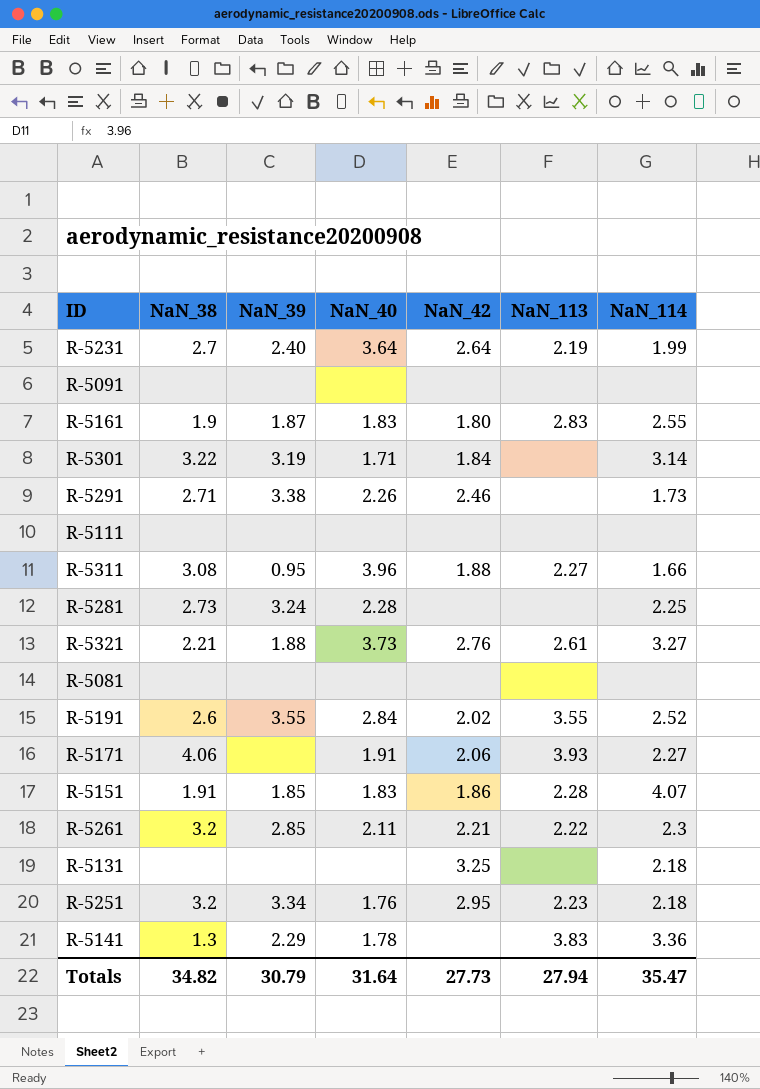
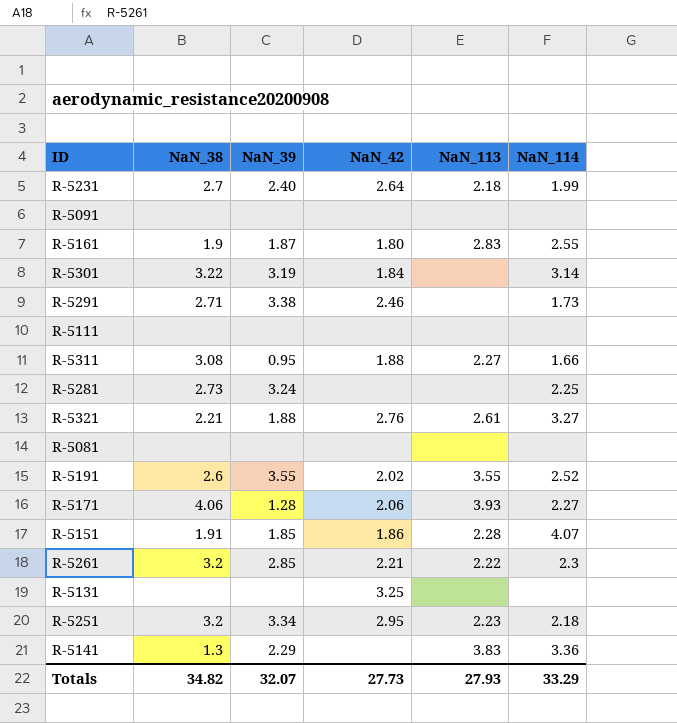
column NaN_40 | position: 4 -> none
R-5231 | NaN_113: 2.19 -> 2.18
R-5171 | NaN_39: none -> 1.28
R-5131 | NaN_114: 2.18 -> none
Totals | NaN_39: 30.79 -> 32.07
Totals | NaN_113: 27.94 -> 27.93
Totals | NaN_114: 35.47 -> 33.29

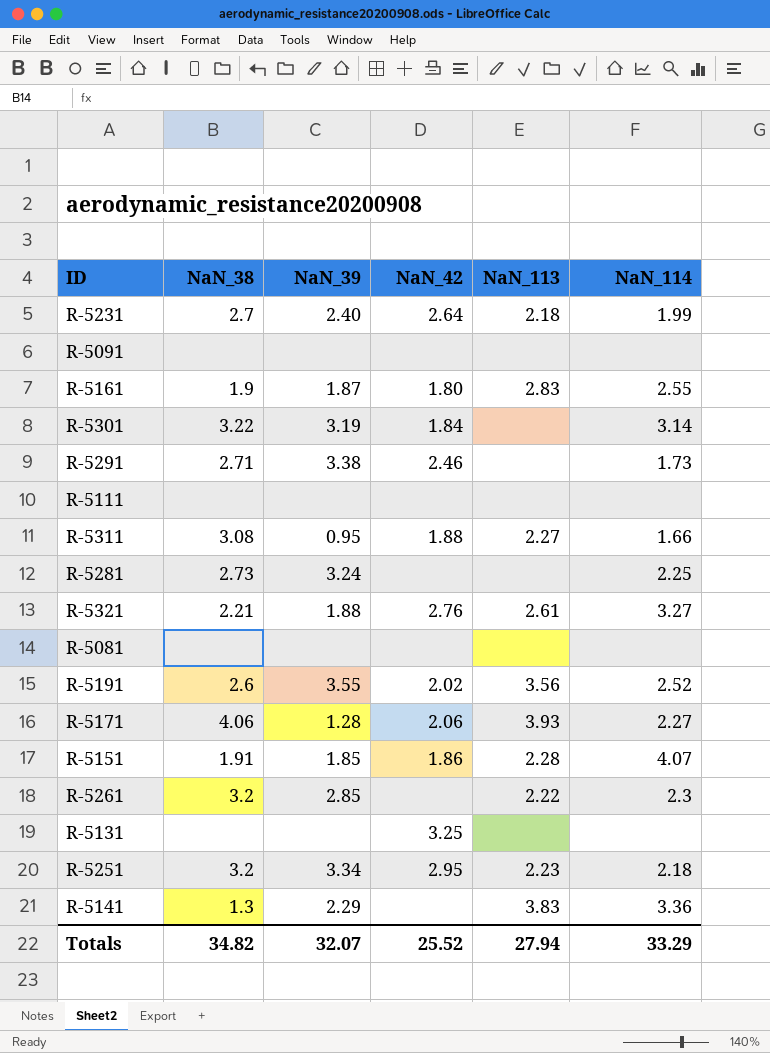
R-5191 | NaN_113: 3.55 -> 3.56
R-5261 | NaN_42: 2.21 -> none
Totals | NaN_42: 27.73 -> 25.52
Totals | NaN_113: 27.93 -> 27.94

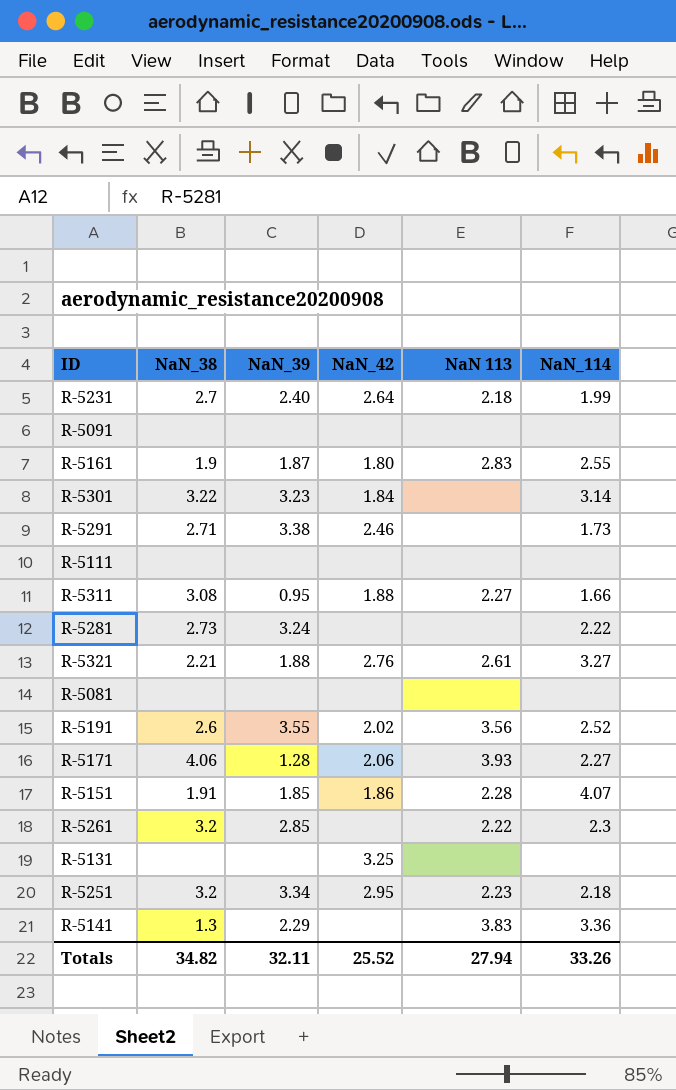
column name: NaN_113 -> NaN 113
R-5301 | NaN_39: 3.19 -> 3.23
R-5281 | NaN_114: 2.25 -> 2.22
Totals | NaN_39: 32.07 -> 32.11
Totals | NaN_114: 33.29 -> 33.26

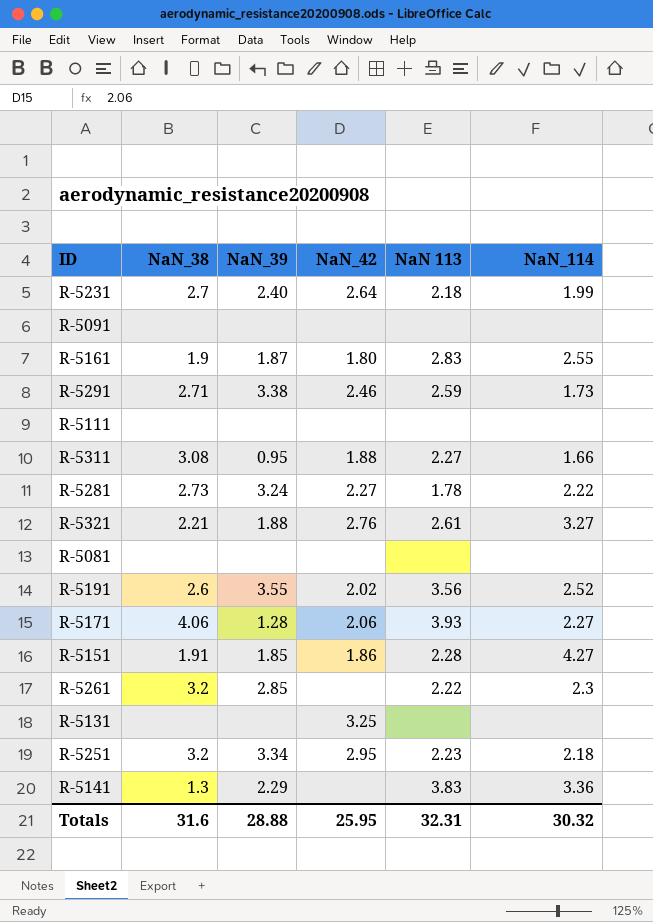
row R-5301: 3.22 | 3.23 | 1.84 | none | 3.14 -> none
R-5291 | NaN 113: none -> 2.59
R-5281 | NaN_42: none -> 2.27
R-5281 | NaN 113: none -> 1.78
R-5151 | NaN_114: 4.07 -> 4.27
Totals | NaN_38: 34.82 -> 31.6
Totals | NaN_39: 32.11 -> 28.88
Totals | NaN_42: 25.52 -> 25.95
Totals | NaN 113: 27.94 -> 32.31
Totals | NaN_114: 33.26 -> 30.32

